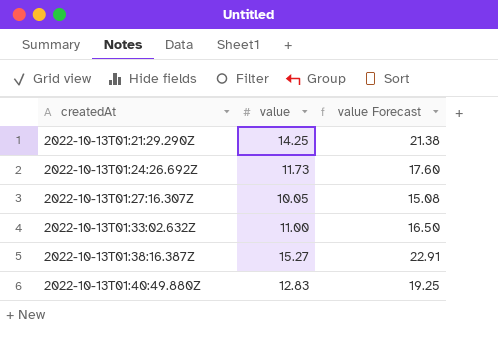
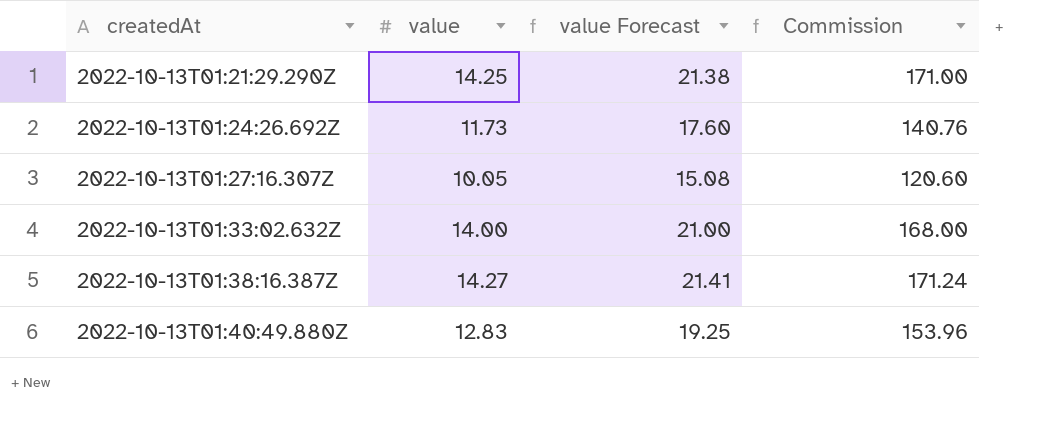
column Commission | formula: none -> [value] * 12
2022-10-13T01:33:02.632Z | value: 11.00 -> 14.00
2022-10-13T01:33:02.632Z | value Forecast: 16.50 -> 21.00
2022-10-13T01:38:16.387Z | value: 15.27 -> 14.27
2022-10-13T01:38:16.387Z | value Forecast: 22.91 -> 21.41

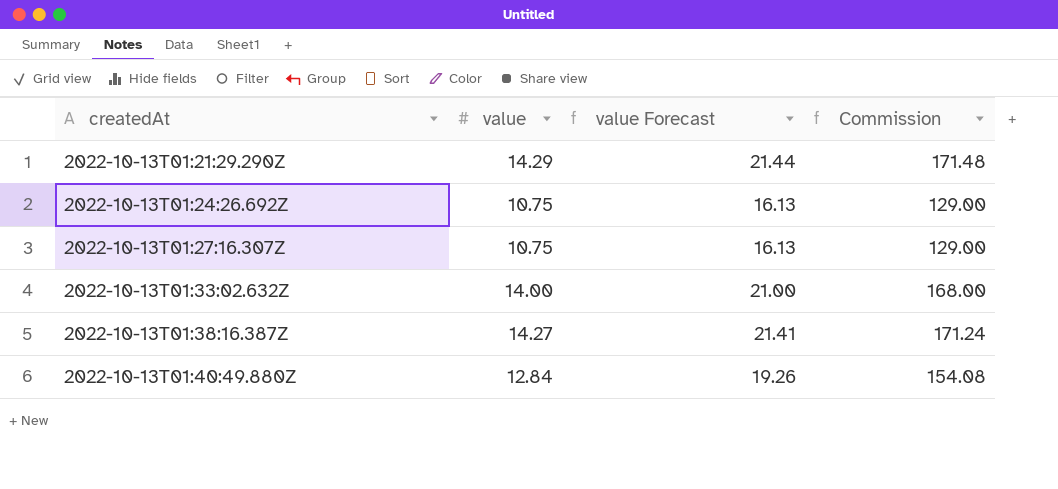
2022-10-13T01:21:29.290Z | value: 14.25 -> 14.29
2022-10-13T01:21:29.290Z | value Forecast: 21.38 -> 21.44
2022-10-13T01:21:29.290Z | Commission: 171.00 -> 171.48
2022-10-13T01:24:26.692Z | value: 11.73 -> 10.75
2022-10-13T01:24:26.692Z | value Forecast: 17.60 -> 16.13
2022-10-13T01:24:26.692Z | Commission: 140.76 -> 129.00
2022-10-13T01:27:16.307Z | value: 10.05 -> 10.75
2022-10-13T01:27:16.307Z | value Forecast: 15.08 -> 16.13
2022-10-13T01:27:16.307Z | Commission: 120.60 -> 129.00
2022-10-13T01:40:49.880Z | value: 12.83 -> 12.84
2022-10-13T01:40:49.880Z | value Forecast: 19.25 -> 19.26
2022-10-13T01:40:49.880Z | Commission: 153.96 -> 154.08

